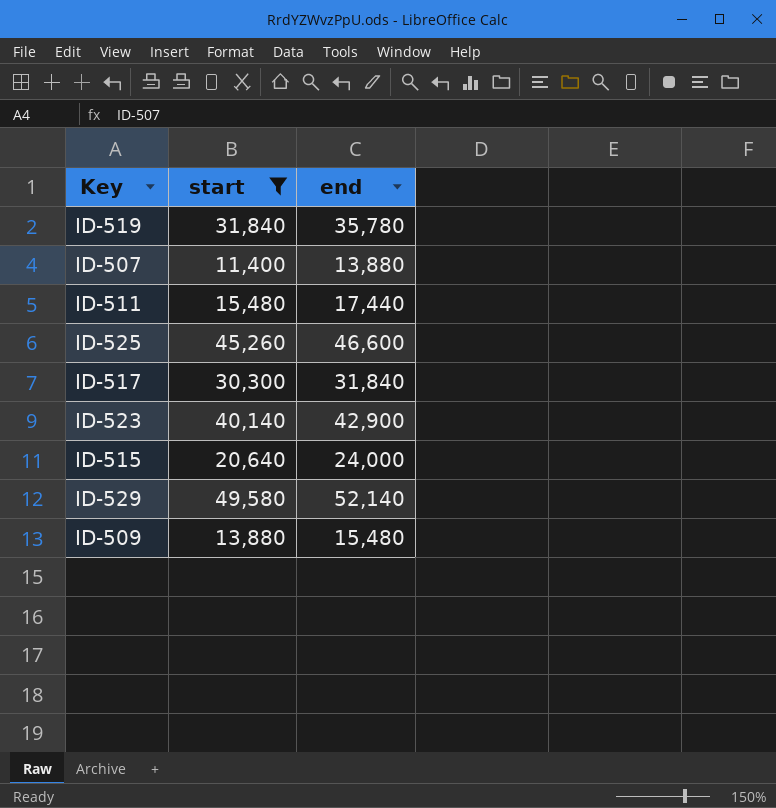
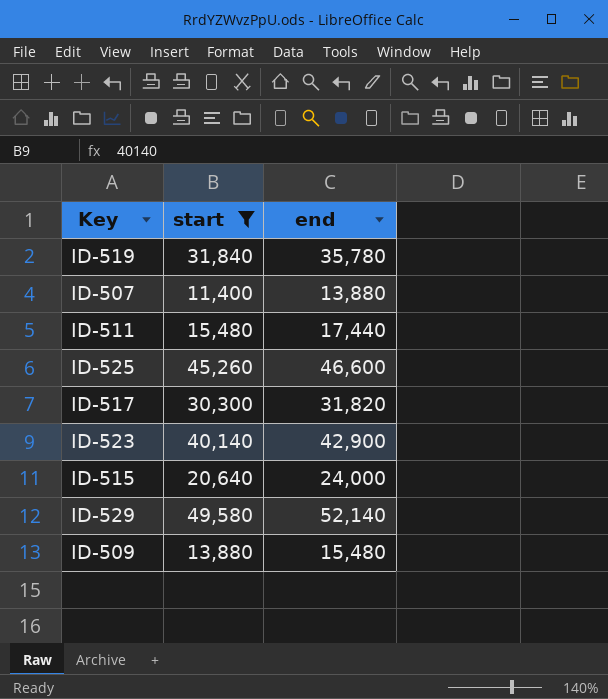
ID-517 | end: 31,840 -> 31,820

